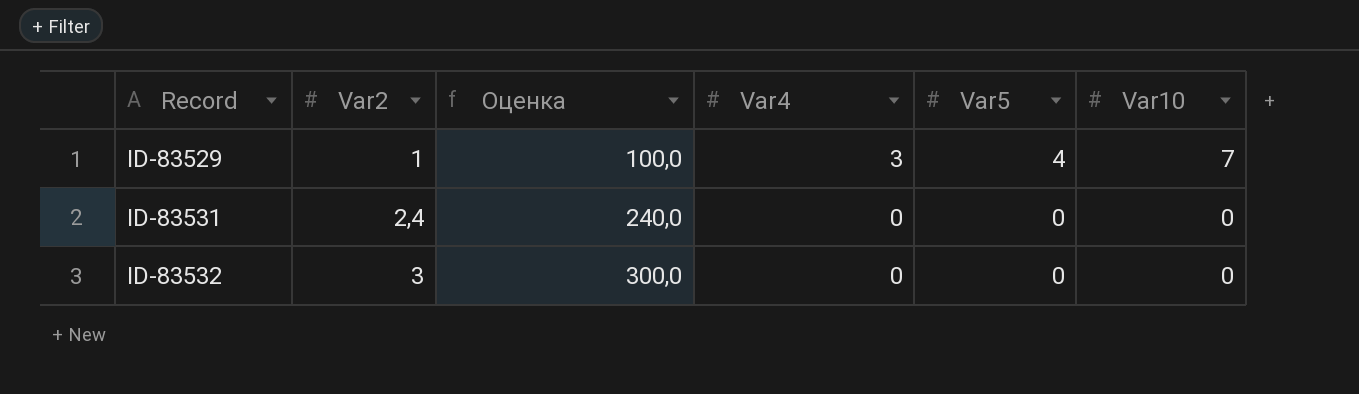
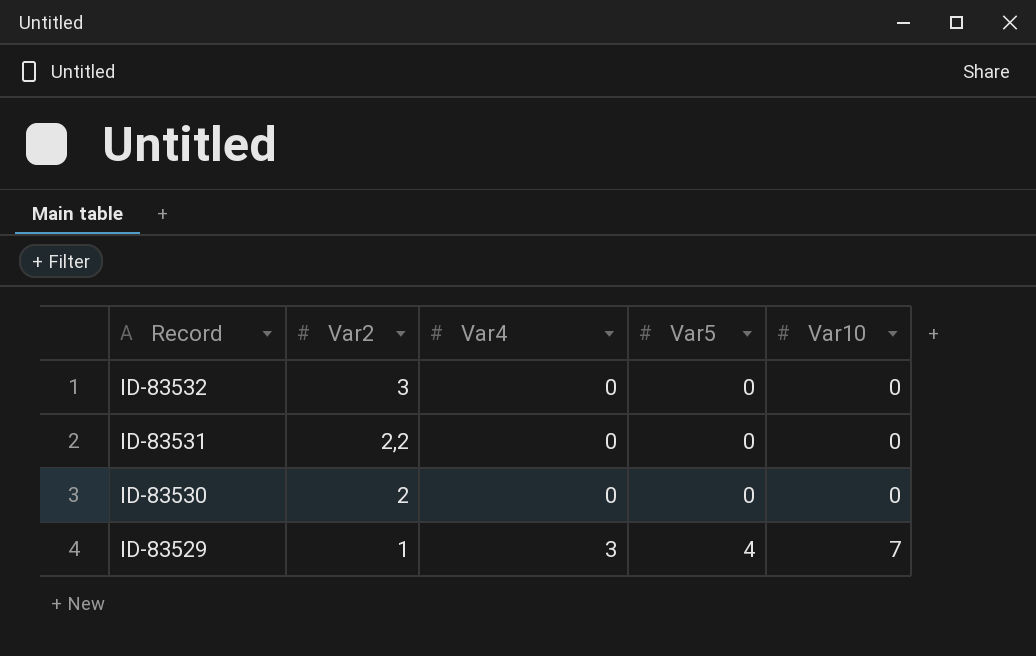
row order: Record ascending -> Record descending
column Оценка | formula: [Var2] * 100 -> none
ID-83531 | Var2: 2,4 -> 2,2
row ID-83530: none -> 2 | 0 | 0 | 0

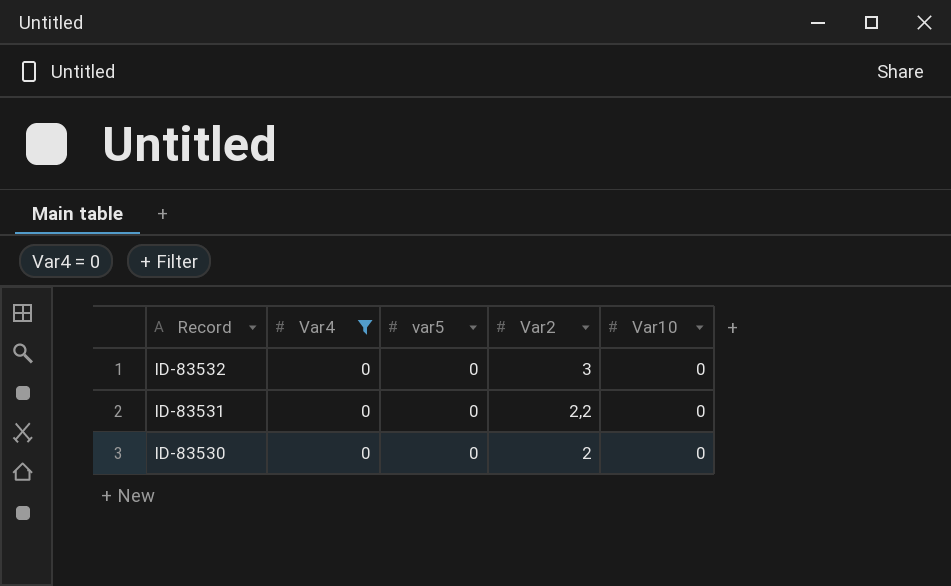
filter: none -> Var4 = 0
column name: Var5 -> var5
column Var2 | position: 2 -> 4

